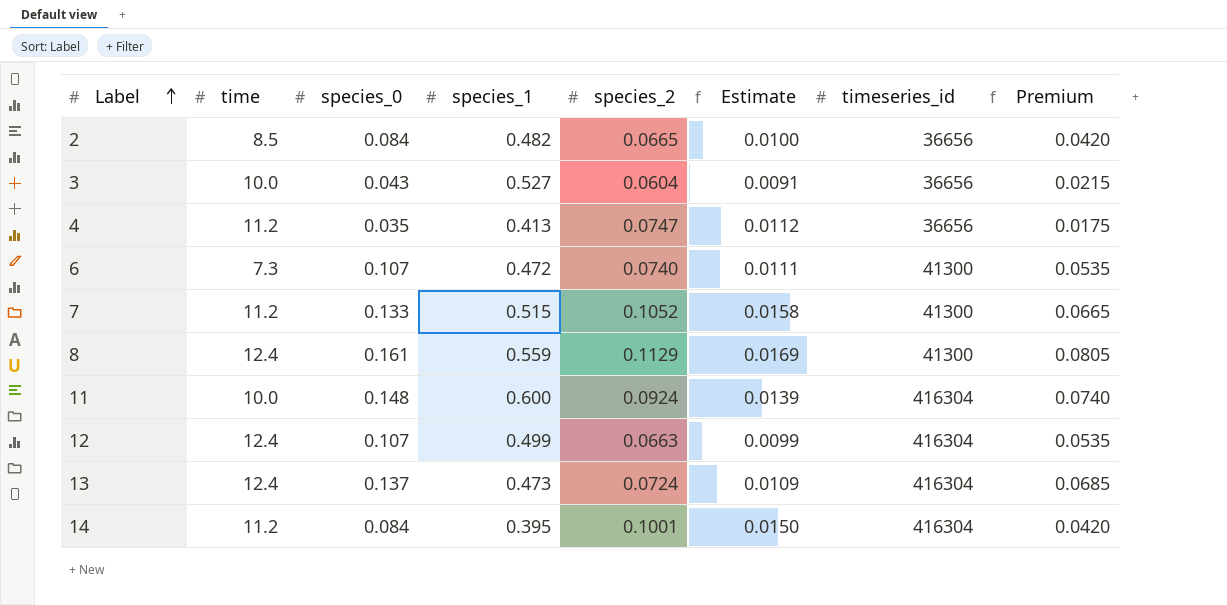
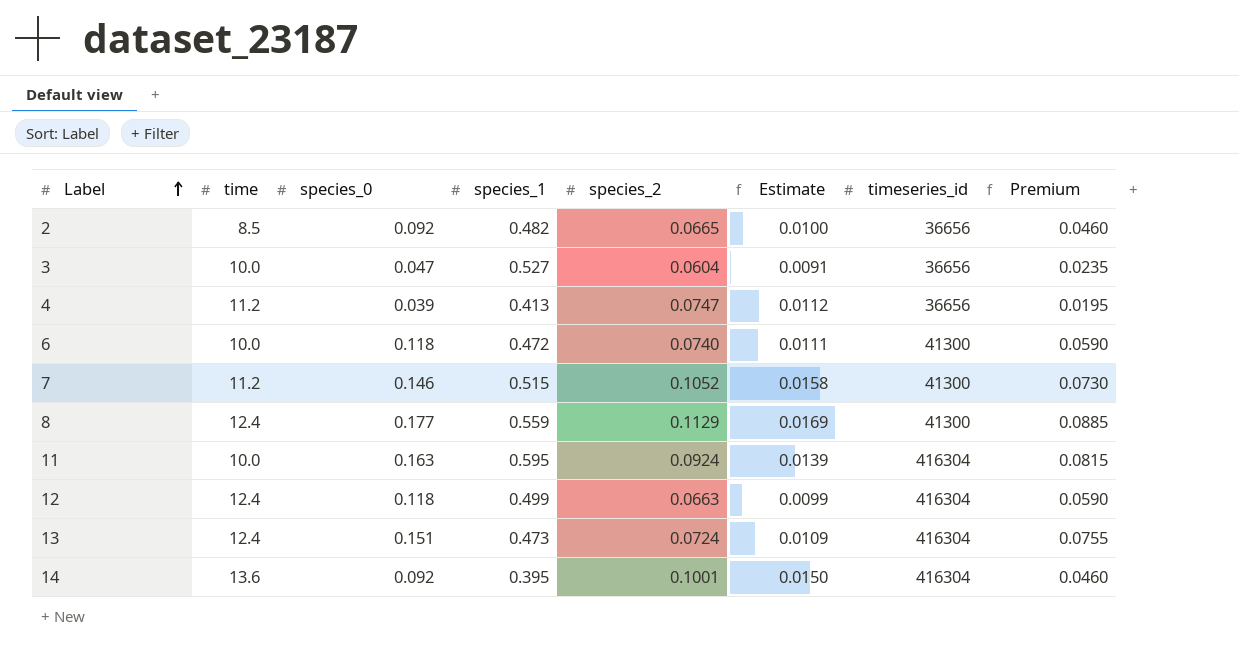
2 | species_0: 0.084 -> 0.092
2 | Premium: 0.0420 -> 0.0460
3 | species_0: 0.043 -> 0.047
3 | Premium: 0.0215 -> 0.0235
4 | species_0: 0.035 -> 0.039
4 | Premium: 0.0175 -> 0.0195
6 | time: 7.3 -> 10.0
6 | species_0: 0.107 -> 0.118
6 | Premium: 0.0535 -> 0.0590
7 | species_0: 0.133 -> 0.146
7 | Premium: 0.0665 -> 0.0730
8 | species_0: 0.161 -> 0.177
8 | Premium: 0.0805 -> 0.0885
11 | species_0: 0.148 -> 0.163
11 | species_1: 0.600 -> 0.595
11 | Premium: 0.0740 -> 0.0815
12 | species_0: 0.107 -> 0.118
12 | Premium: 0.0535 -> 0.0590
13 | species_0: 0.137 -> 0.151
13 | Premium: 0.0685 -> 0.0755
14 | time: 11.2 -> 13.6
14 | species_0: 0.084 -> 0.092
14 | Premium: 0.0420 -> 0.0460

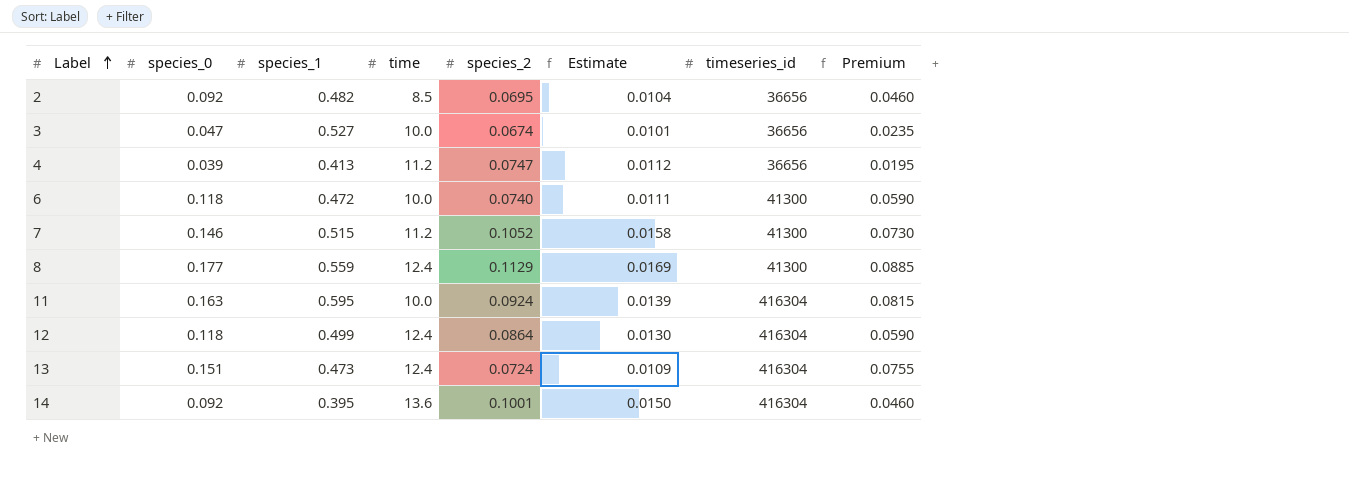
column time | position: 2 -> 4
2 | species_2: 0.0665 -> 0.0695
2 | Estimate: 0.0100 -> 0.0104
3 | species_2: 0.0604 -> 0.0674
3 | Estimate: 0.0091 -> 0.0101
12 | species_2: 0.0663 -> 0.0864
12 | Estimate: 0.0099 -> 0.0130

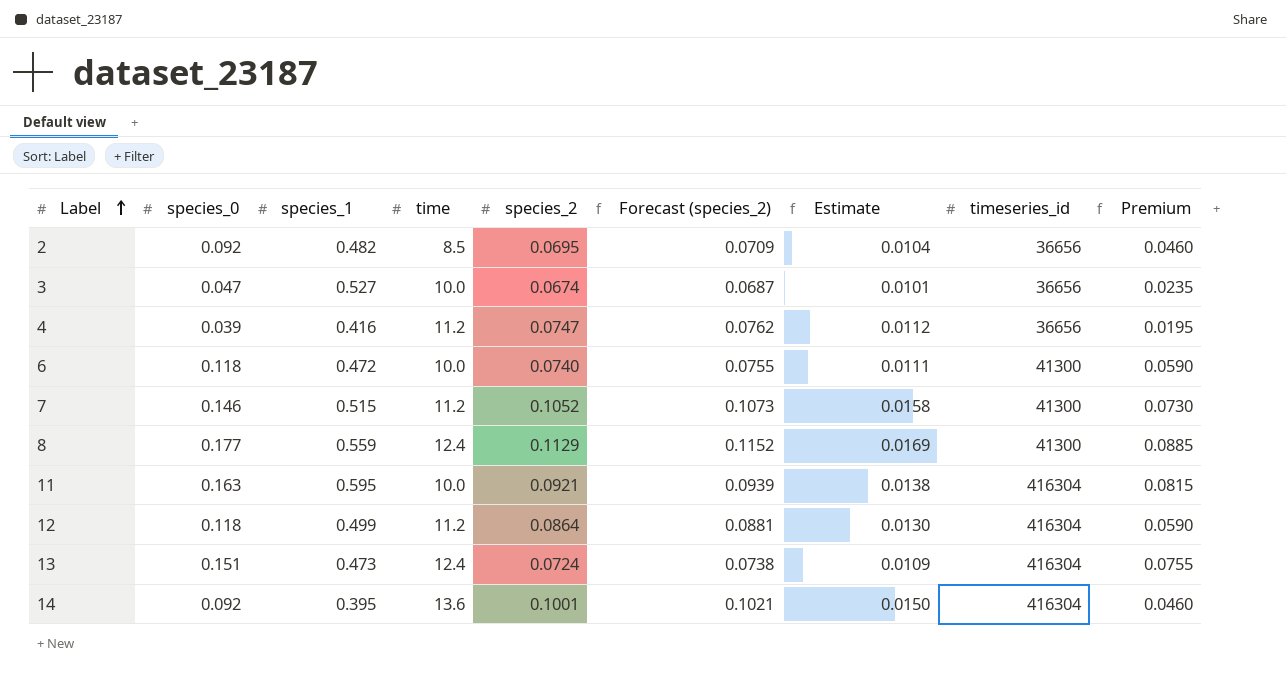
column Forecast (species_2) | formula: none -> [species_2] * 1.02
4 | species_1: 0.413 -> 0.416
11 | species_2: 0.0924 -> 0.0921
11 | Estimate: 0.0139 -> 0.0138
12 | time: 12.4 -> 11.2

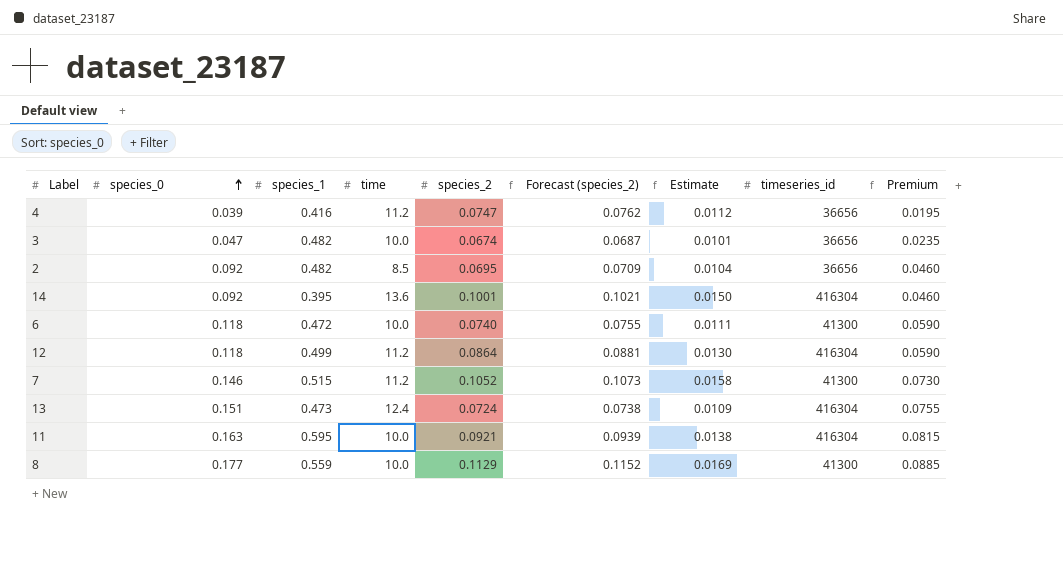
row order: Label ascending -> species_0 ascending
3 | species_1: 0.527 -> 0.482
8 | time: 12.4 -> 10.0

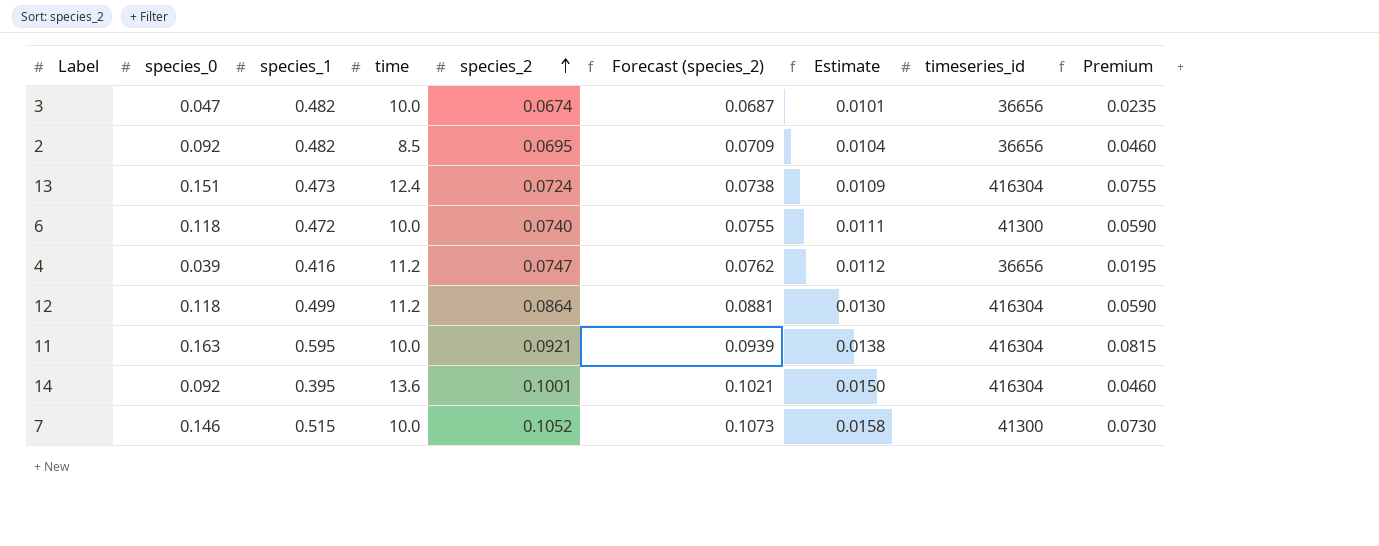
row order: species_0 ascending -> species_2 ascending
row 8: 0.177 | 0.559 | 10.0 | 0.1129 | 0.1152 | 0.0169 | 41300 | 0.0885 -> none
7 | time: 11.2 -> 10.0

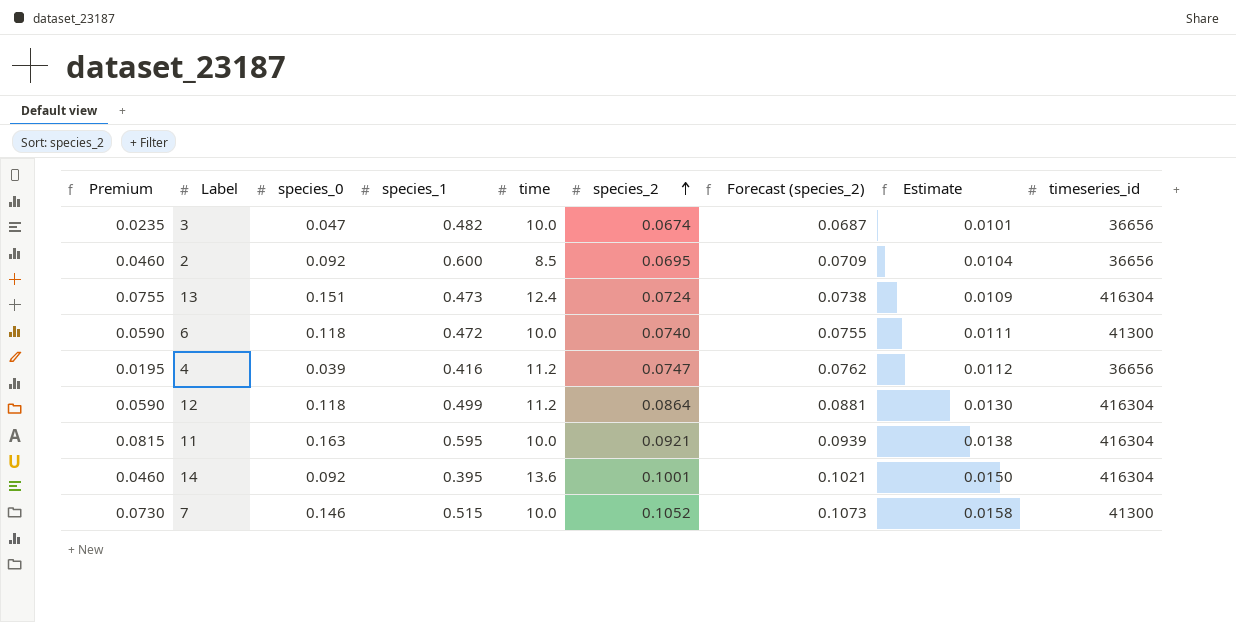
column Premium | position: 9 -> 1
2 | species_1: 0.482 -> 0.600

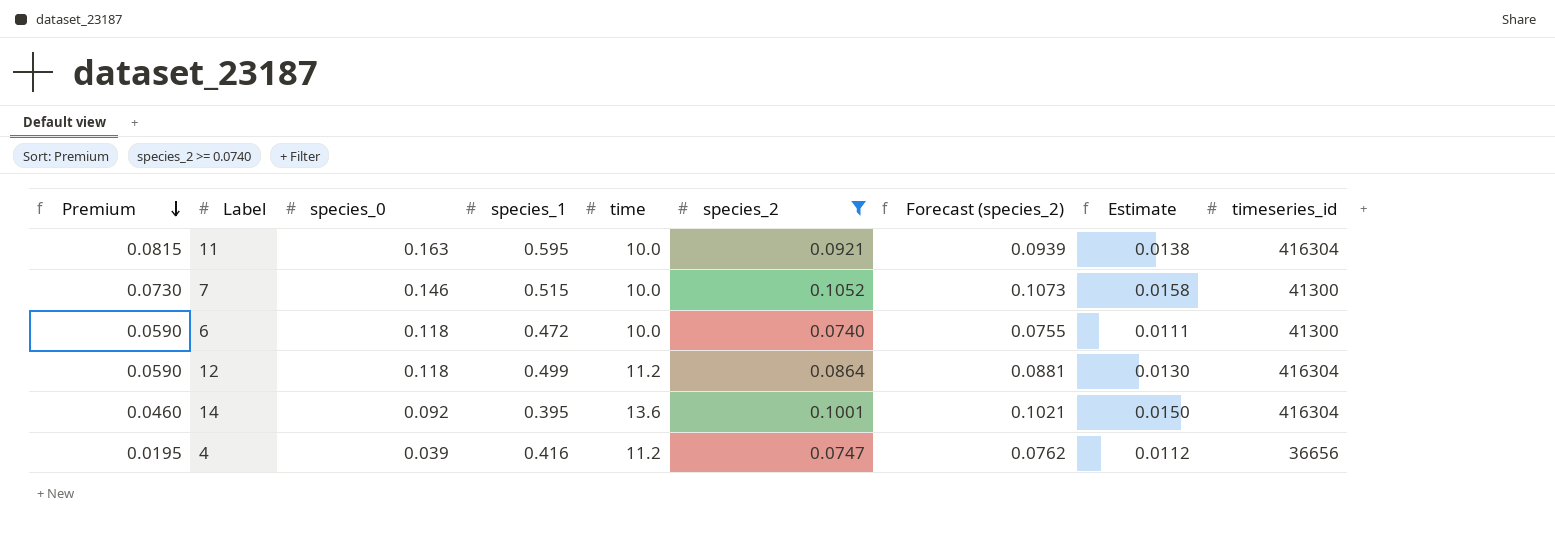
filter: none -> species_2 >= 0.0740
row order: species_2 ascending -> Premium descending

